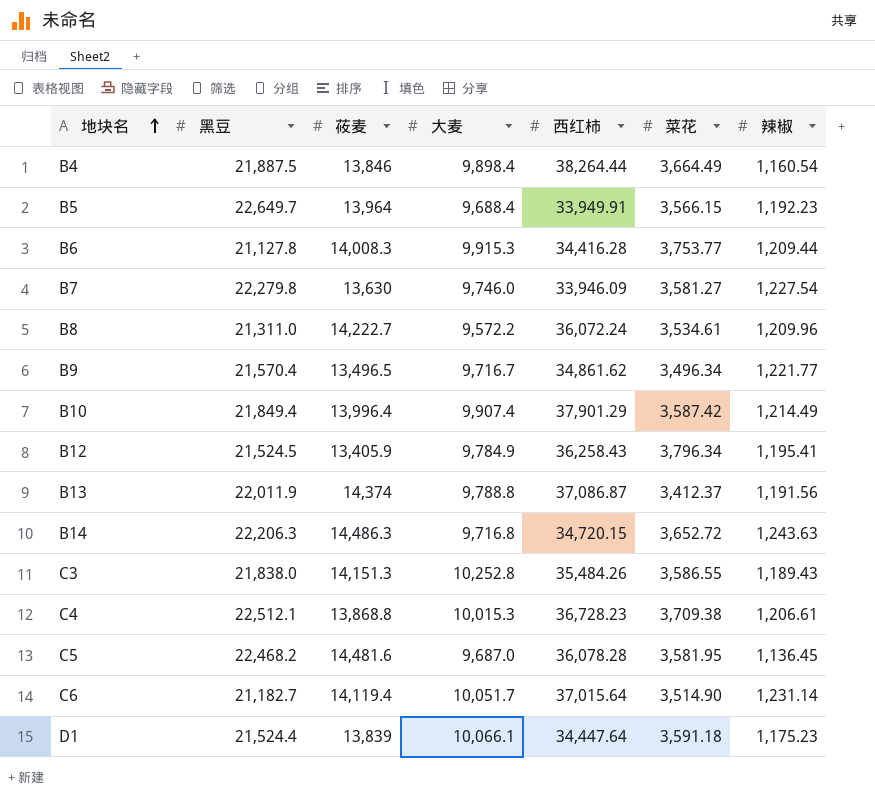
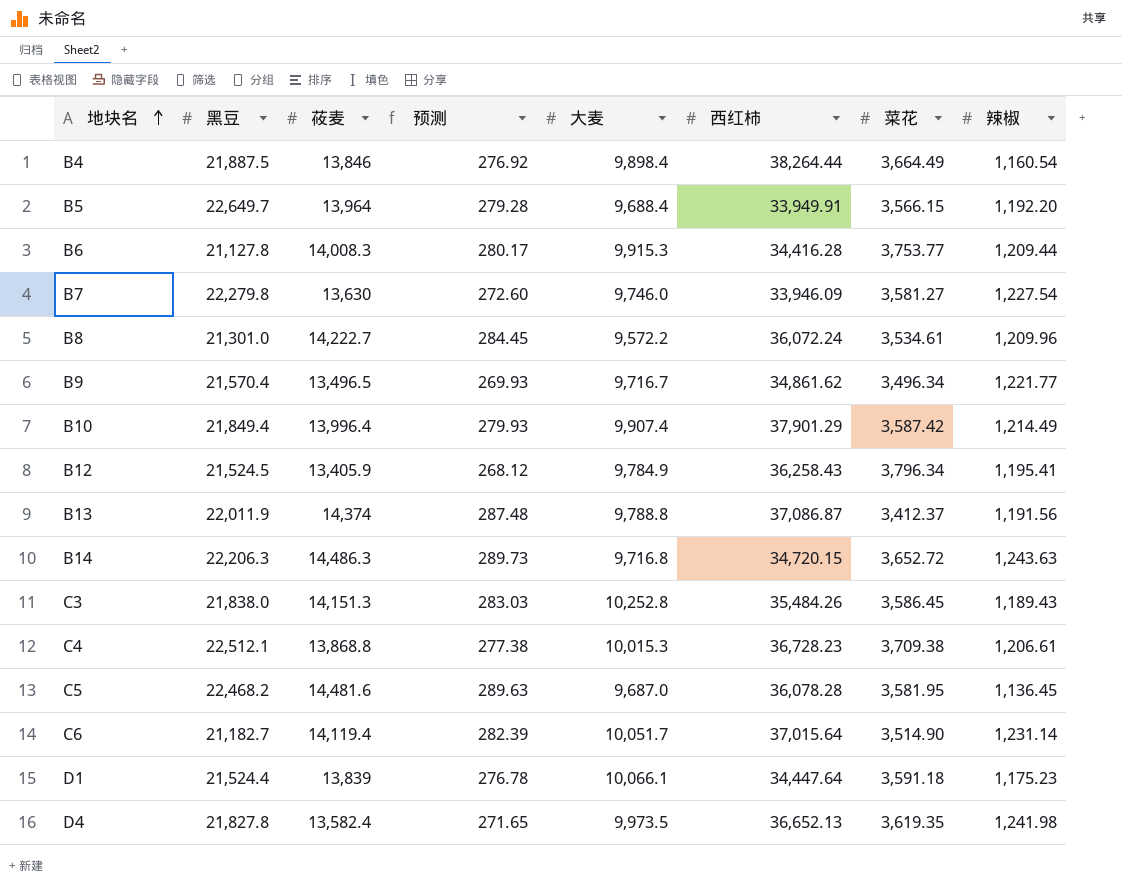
column 预测 | formula: none -> [莜麦] * 0.02
B5 | 辣椒: 1,192.23 -> 1,192.20
B8 | 黑豆: 21,311.0 -> 21,301.0
C3 | 菜花: 3,586.55 -> 3,586.45
row D4: none -> 21,827.8 | 13,582.4 | 271.65 | 9,973.5 | 36,652.13 | 3,619.35 | 1,241.98

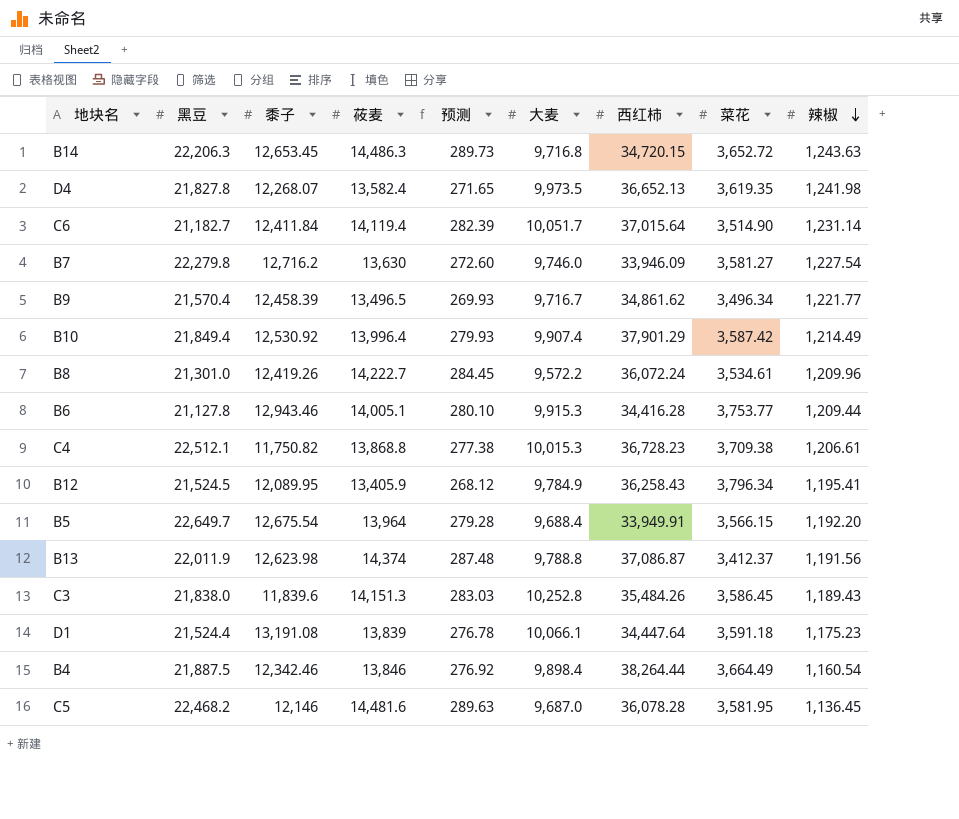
row order: 地块名 ascending -> 辣椒 descending
column 黍子 | position: none -> 3
B6 | 莜麦: 14,008.3 -> 14,005.1
B6 | 预测: 280.17 -> 280.10

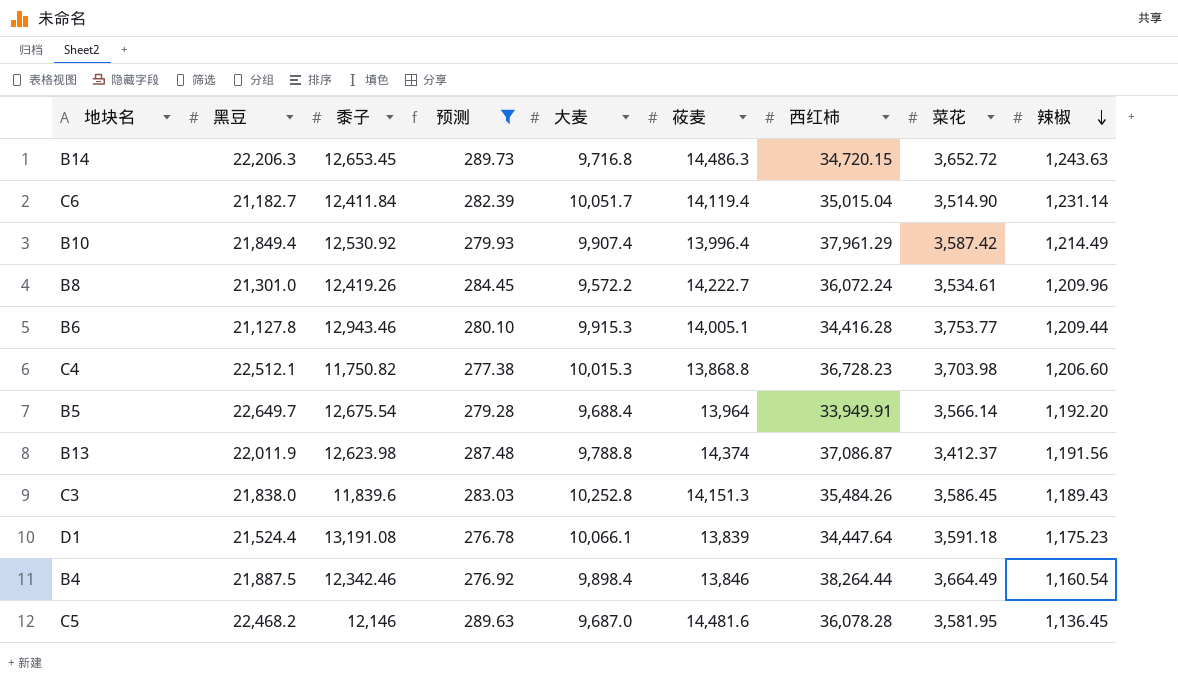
filter: none -> 预测 >= 276.78
column 莜麦 | position: 4 -> 6
C6 | 西红柿: 37,015.64 -> 35,015.04
B10 | 西红柿: 37,901.29 -> 37,961.29
C4 | 菜花: 3,709.38 -> 3,703.98
C4 | 辣椒: 1,206.61 -> 1,206.60
B5 | 菜花: 3,566.15 -> 3,566.14

